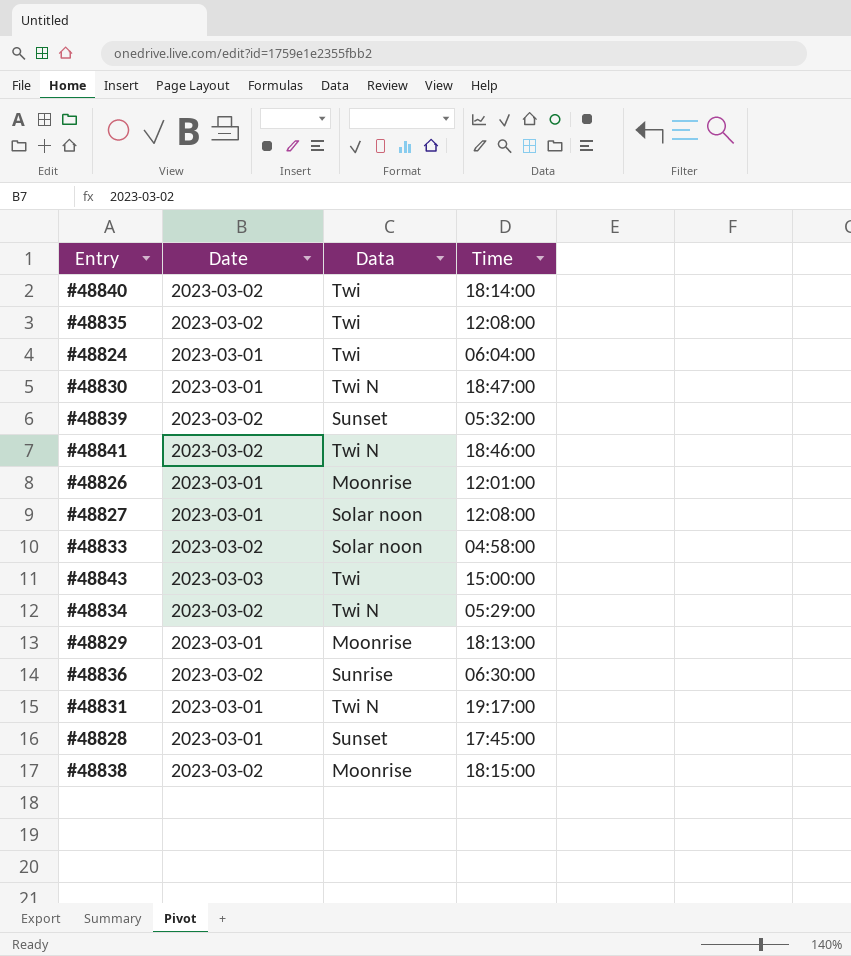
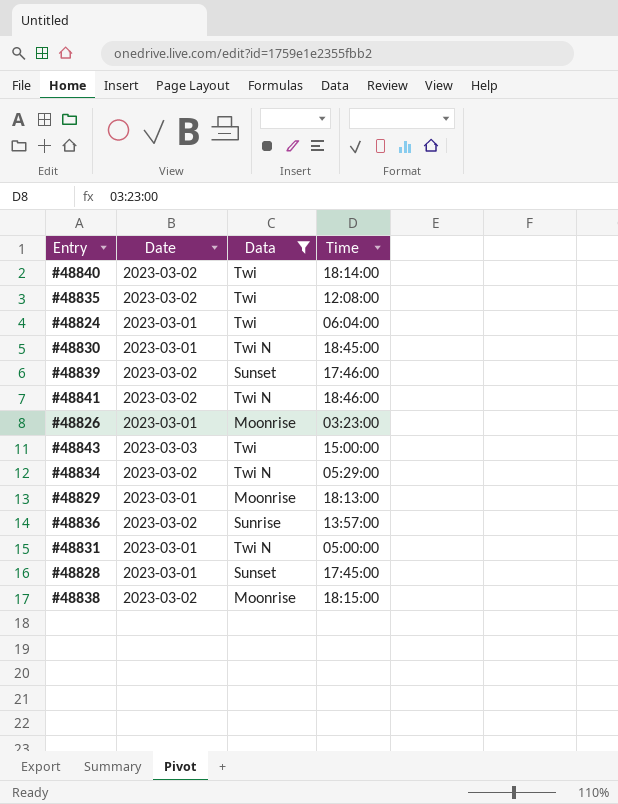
filter: none -> Data != Solar noon
#48830 | Time: 18:47:00 -> 18:45:00
#48839 | Time: 05:32:00 -> 17:46:00
#48826 | Time: 12:01:00 -> 03:23:00
#48836 | Time: 06:30:00 -> 13:57:00
#48831 | Time: 19:17:00 -> 05:00:00

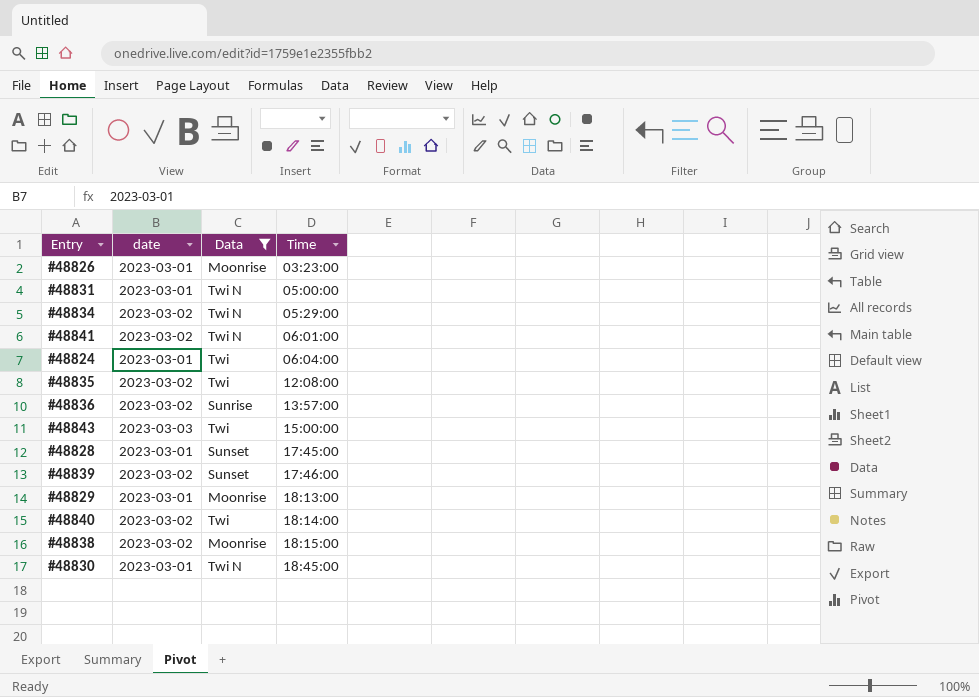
row order: none -> Time ascending
column name: Date -> date
#48841 | Time: 18:46:00 -> 06:01:00

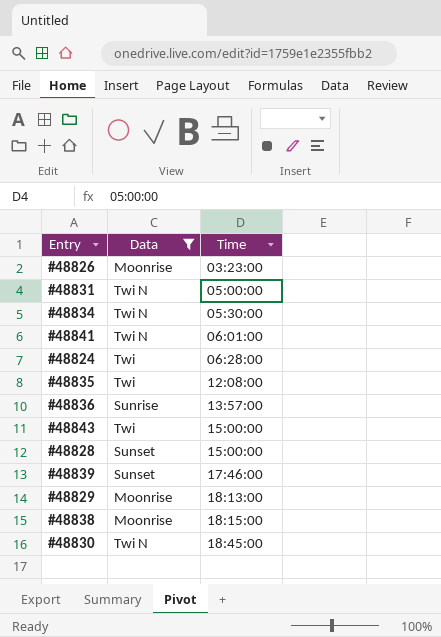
column date | position: 2 -> none
row #48840: 2023-03-02 | Twi | 18:14:00 -> none
#48834 | Time: 05:29:00 -> 05:30:00
#48824 | Time: 06:04:00 -> 06:28:00
#48828 | Time: 17:45:00 -> 15:00:00

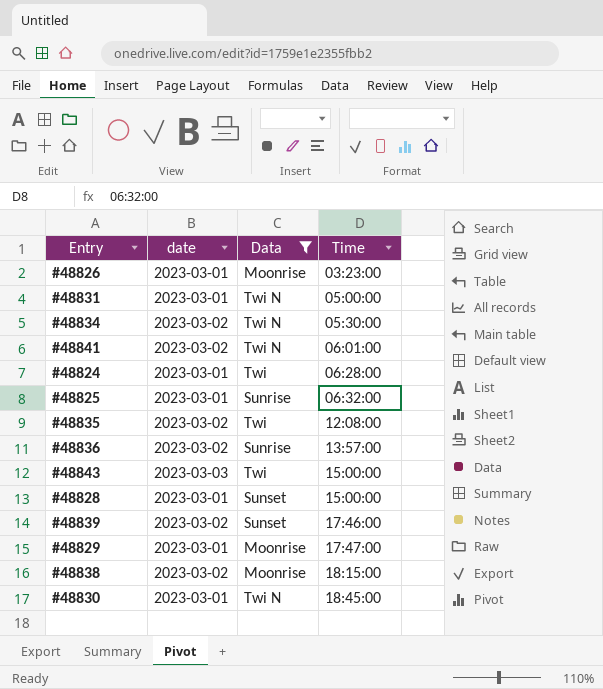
column date | position: none -> 2
row #48825: none -> 2023-03-01 | Sunrise | 06:32:00
#48829 | Time: 18:13:00 -> 17:47:00

